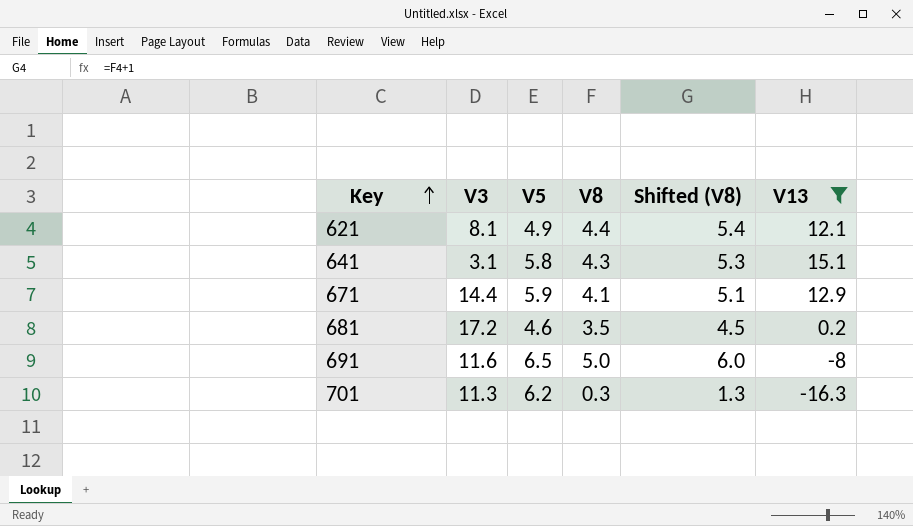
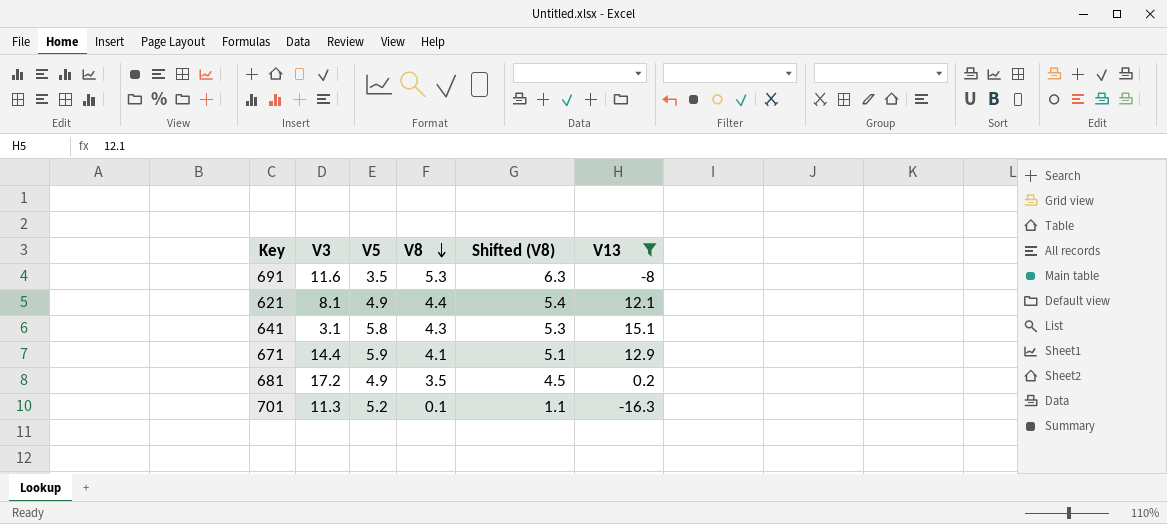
row order: Key ascending -> V8 descending
691 | V5: 6.5 -> 3.5
691 | V8: 5.0 -> 5.3
691 | Shifted (V8): 6.0 -> 6.3
681 | V5: 4.6 -> 4.9
701 | V5: 6.2 -> 5.2
701 | V8: 0.3 -> 0.1
701 | Shifted (V8): 1.3 -> 1.1

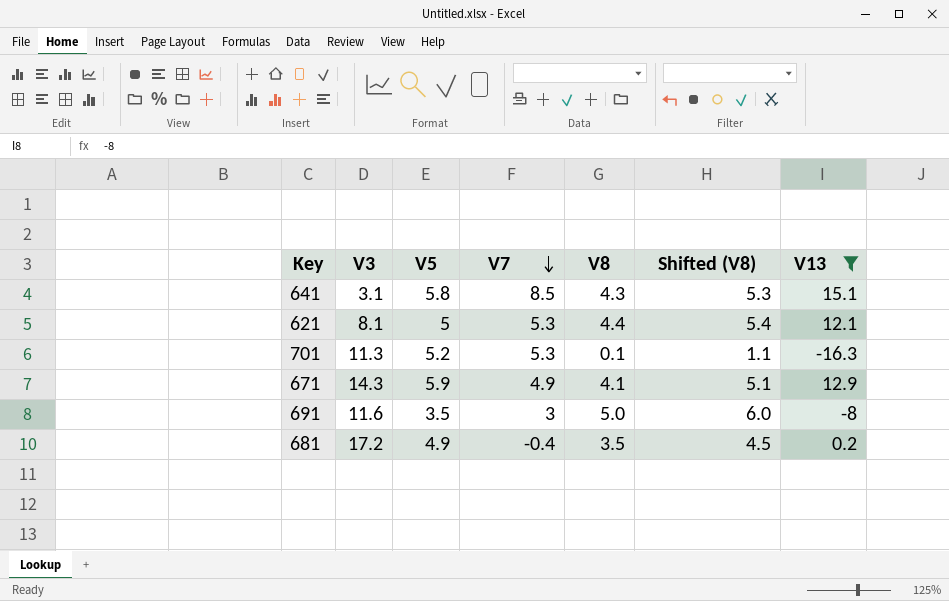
row order: V8 descending -> V7 descending
column V7 | position: none -> 4
621 | V5: 4.9 -> 5
671 | V3: 14.4 -> 14.3
691 | V8: 5.3 -> 5.0
691 | Shifted (V8): 6.3 -> 6.0

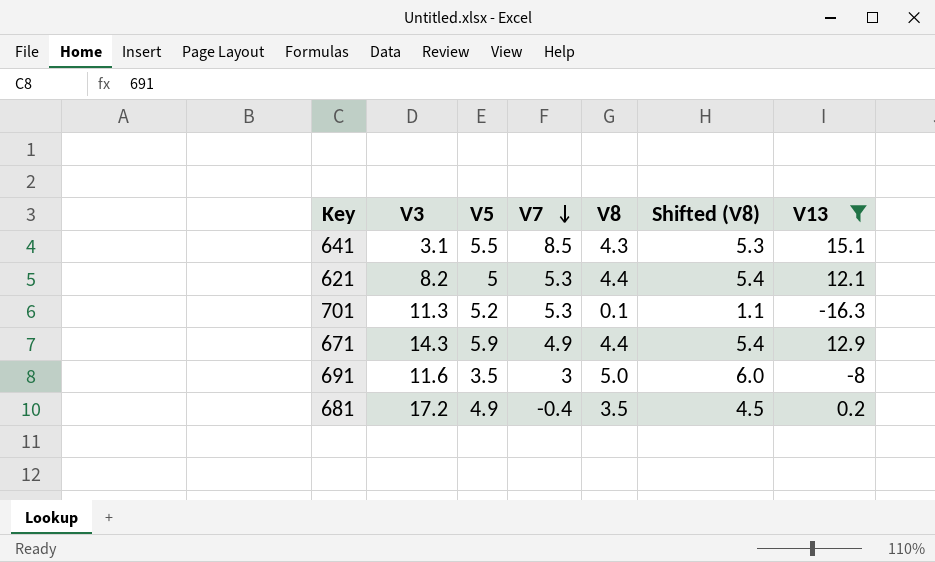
641 | V5: 5.8 -> 5.5
621 | V3: 8.1 -> 8.2
671 | V8: 4.1 -> 4.4
671 | Shifted (V8): 5.1 -> 5.4

